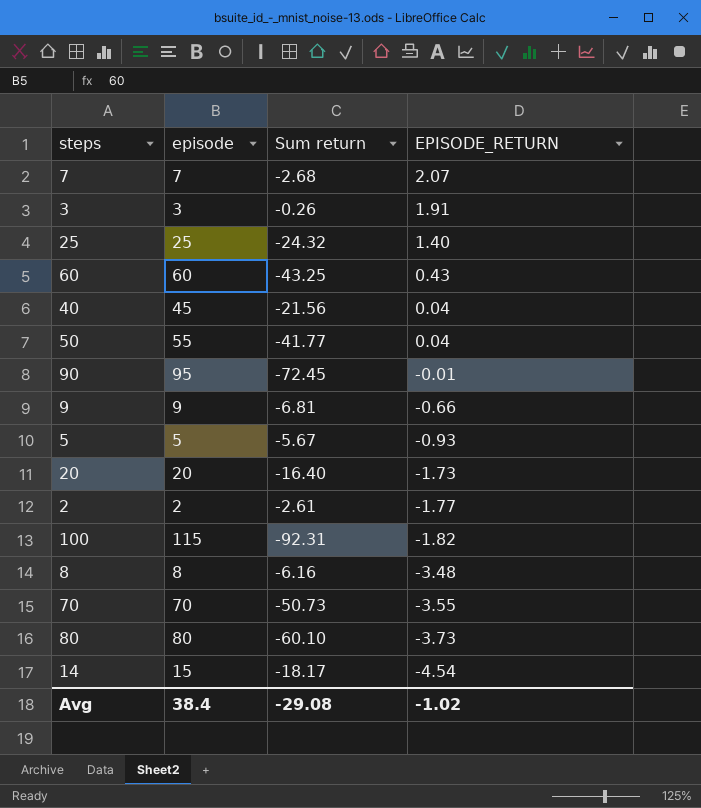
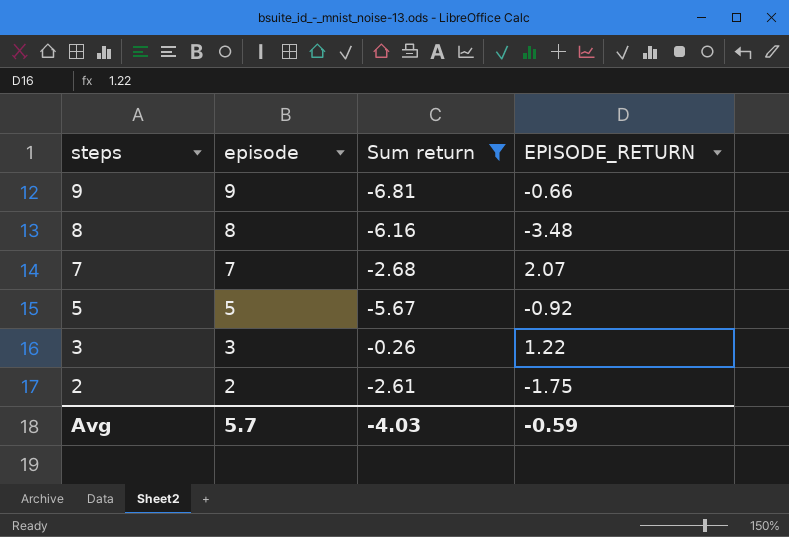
filter: none -> Sum return >= -6.81
row order: EPISODE_RETURN descending -> steps descending
5 | EPISODE_RETURN: -0.93 -> -0.92
3 | EPISODE_RETURN: 1.91 -> 1.22
2 | EPISODE_RETURN: -1.77 -> -1.75
Avg | episode: 38.4 -> 5.7
Avg | Sum return: -29.08 -> -4.03
Avg | EPISODE_RETURN: -1.02 -> -0.59

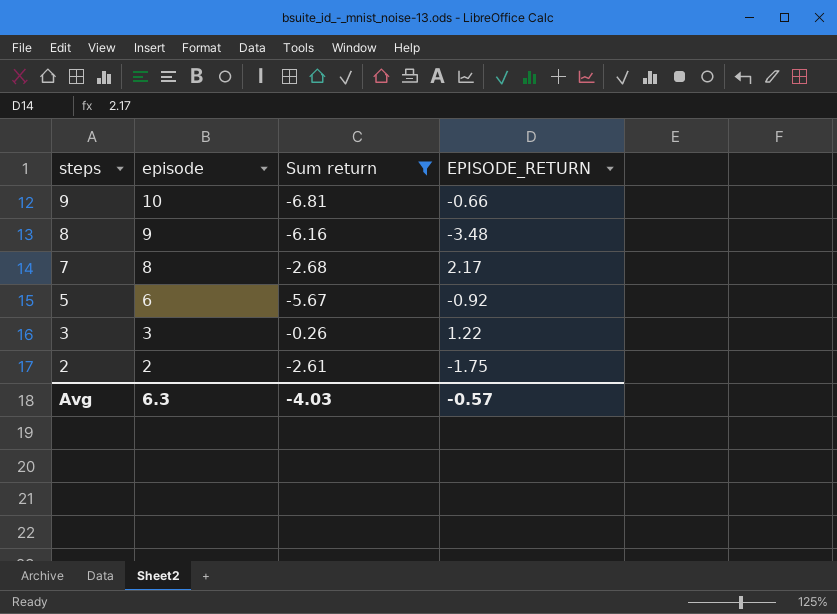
9 | episode: 9 -> 10
8 | episode: 8 -> 9
7 | episode: 7 -> 8
7 | EPISODE_RETURN: 2.07 -> 2.17
5 | episode: 5 -> 6
Avg | episode: 5.7 -> 6.3
Avg | EPISODE_RETURN: -0.59 -> -0.57

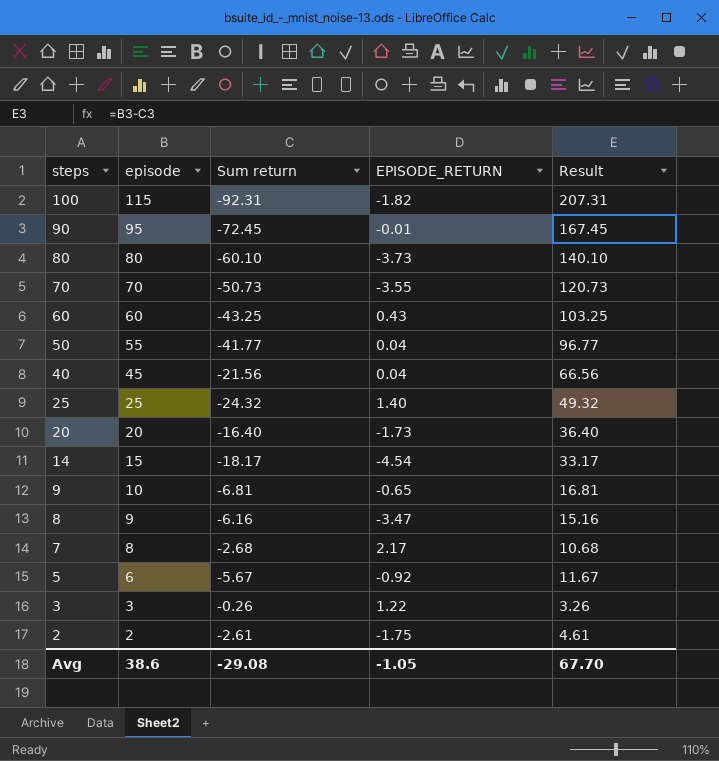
filter: Sum return >= -6.81 -> none
column Result | formula: none -> [episode] - [Sum return]
9 | EPISODE_RETURN: -0.66 -> -0.65
8 | EPISODE_RETURN: -3.48 -> -3.47
Avg | episode: 6.3 -> 38.6
Avg | Sum return: -4.03 -> -29.08
Avg | EPISODE_RETURN: -0.57 -> -1.05

